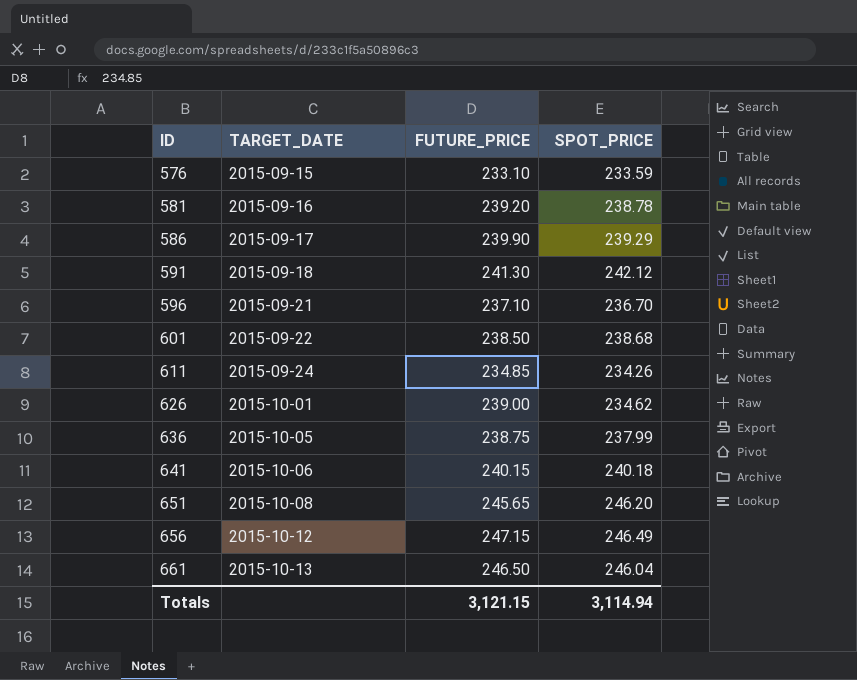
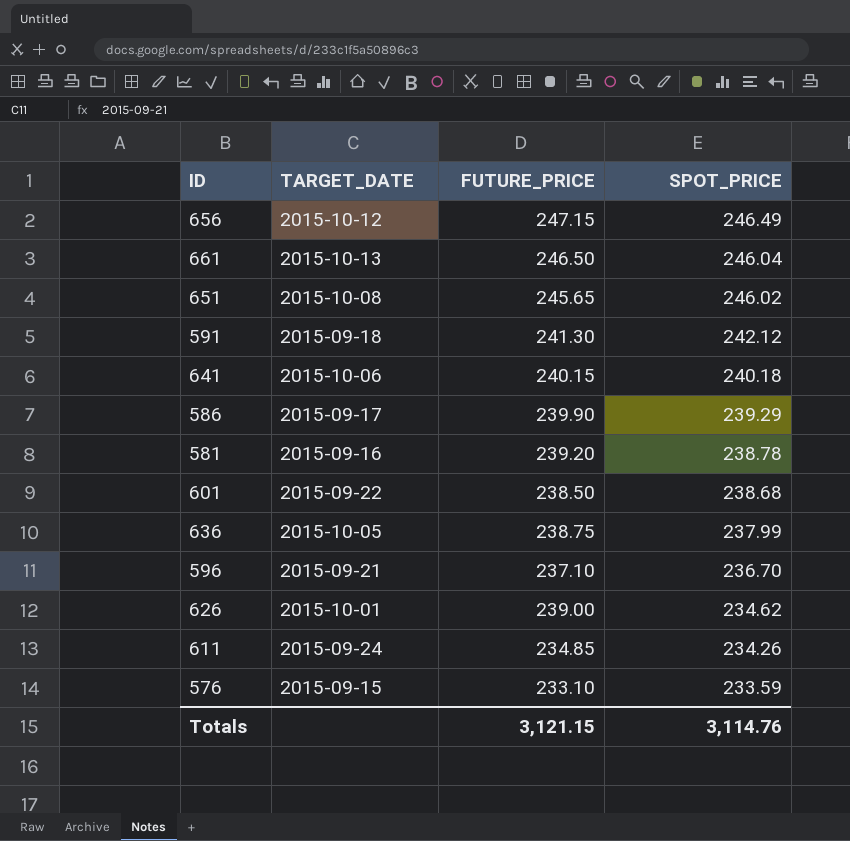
row order: ID ascending -> SPOT_PRICE descending
651 | SPOT_PRICE: 246.20 -> 246.02
Totals | SPOT_PRICE: 3,114.94 -> 3,114.76

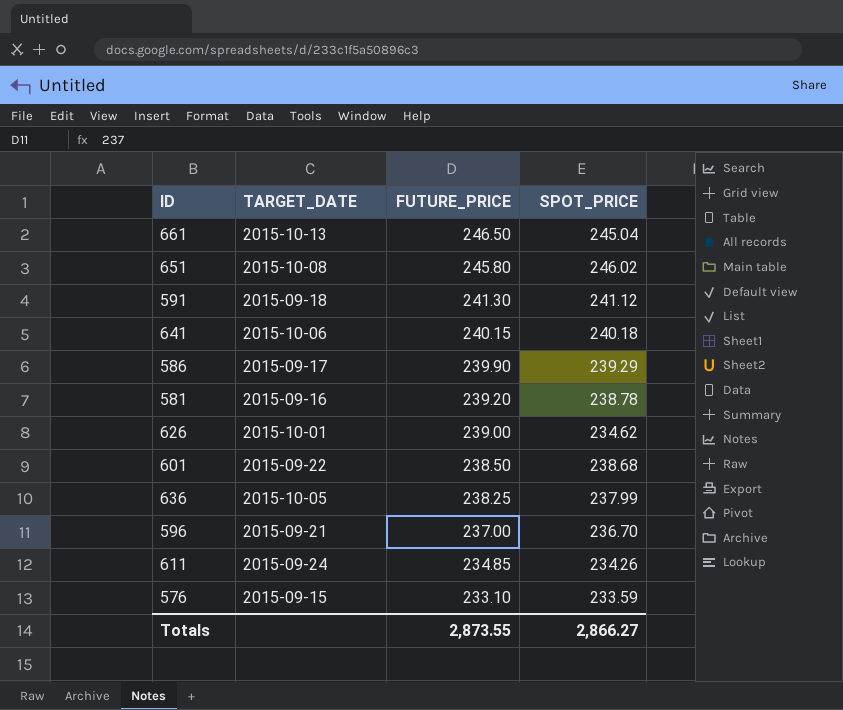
row order: SPOT_PRICE descending -> FUTURE_PRICE descending
row 656: 2015-10-12 | 247.15 | 246.49 -> none
661 | SPOT_PRICE: 246.04 -> 245.04
651 | FUTURE_PRICE: 245.65 -> 245.80
591 | SPOT_PRICE: 242.12 -> 241.12
636 | FUTURE_PRICE: 238.75 -> 238.25
596 | FUTURE_PRICE: 237.10 -> 237.00
Totals | FUTURE_PRICE: 3,121.15 -> 2,873.55
Totals | SPOT_PRICE: 3,114.76 -> 2,866.27

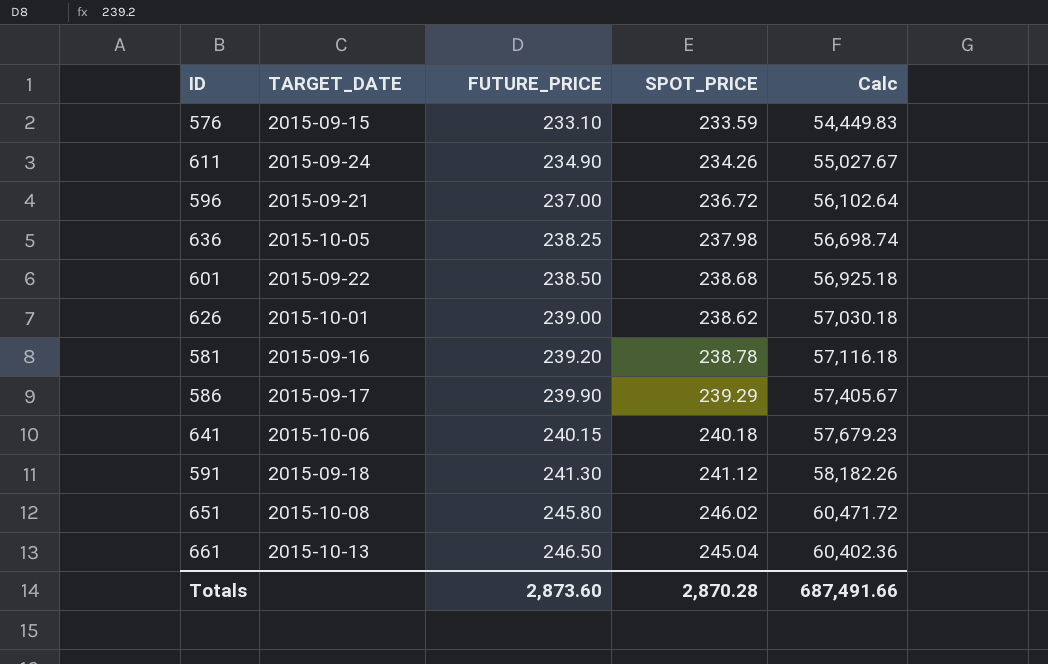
row order: FUTURE_PRICE descending -> FUTURE_PRICE ascending
column Calc | formula: none -> [FUTURE_PRICE] * [SPOT_PRICE]
611 | FUTURE_PRICE: 234.85 -> 234.90
596 | SPOT_PRICE: 236.70 -> 236.72
636 | SPOT_PRICE: 237.99 -> 237.98
626 | SPOT_PRICE: 234.62 -> 238.62
Totals | FUTURE_PRICE: 2,873.55 -> 2,873.60
Totals | SPOT_PRICE: 2,866.27 -> 2,870.28

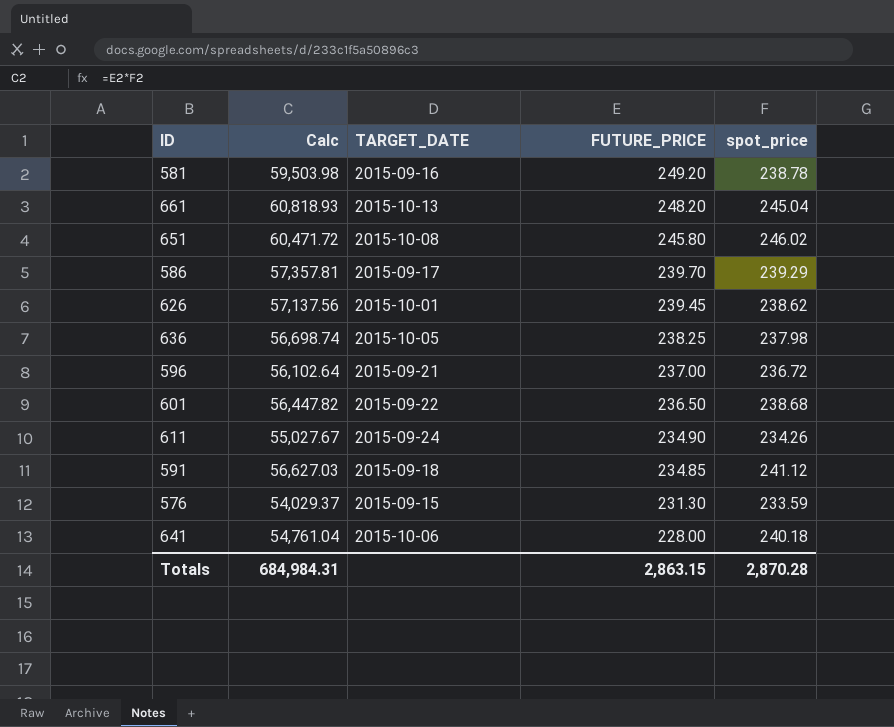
row order: FUTURE_PRICE ascending -> FUTURE_PRICE descending
column Calc | position: 5 -> 2
column name: SPOT_PRICE -> spot_price
581 | Calc: 57,116.18 -> 59,503.98
581 | FUTURE_PRICE: 239.20 -> 249.20
661 | Calc: 60,402.36 -> 60,818.93
661 | FUTURE_PRICE: 246.50 -> 248.20
586 | Calc: 57,405.67 -> 57,357.81
586 | FUTURE_PRICE: 239.90 -> 239.70
626 | Calc: 57,030.18 -> 57,137.56
626 | FUTURE_PRICE: 239.00 -> 239.45
601 | Calc: 56,925.18 -> 56,447.82
601 | FUTURE_PRICE: 238.50 -> 236.50
591 | Calc: 58,182.26 -> 56,627.03
591 | FUTURE_PRICE: 241.30 -> 234.85
576 | Calc: 54,449.83 -> 54,029.37
576 | FUTURE_PRICE: 233.10 -> 231.30
641 | Calc: 57,679.23 -> 54,761.04
641 | FUTURE_PRICE: 240.15 -> 228.00
Totals | Calc: 687,491.66 -> 684,984.31
Totals | FUTURE_PRICE: 2,873.60 -> 2,863.15

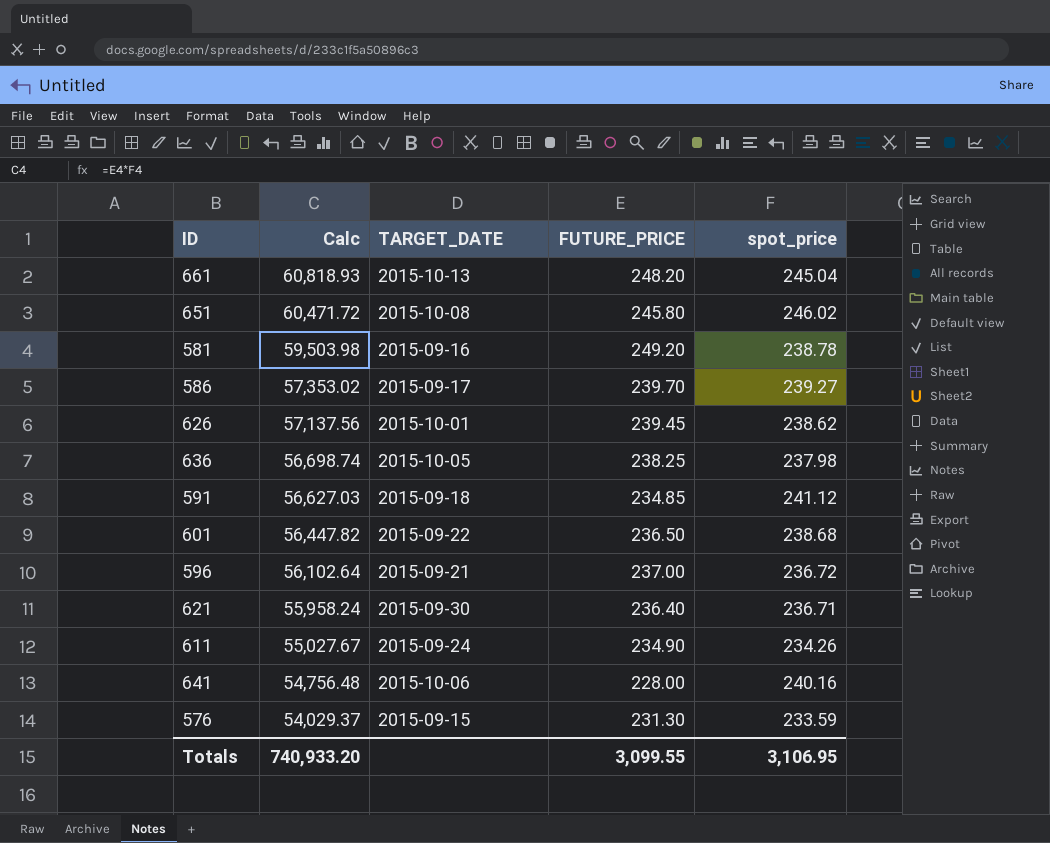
row order: FUTURE_PRICE descending -> Calc descending
586 | Calc: 57,357.81 -> 57,353.02
586 | spot_price: 239.29 -> 239.27
row 621: none -> 55,958.24 | 2015-09-30 | 236.40 | 236.71
641 | Calc: 54,761.04 -> 54,756.48
641 | spot_price: 240.18 -> 240.16
Totals | Calc: 684,984.31 -> 740,933.20
Totals | FUTURE_PRICE: 2,863.15 -> 3,099.55
Totals | spot_price: 2,870.28 -> 3,106.95

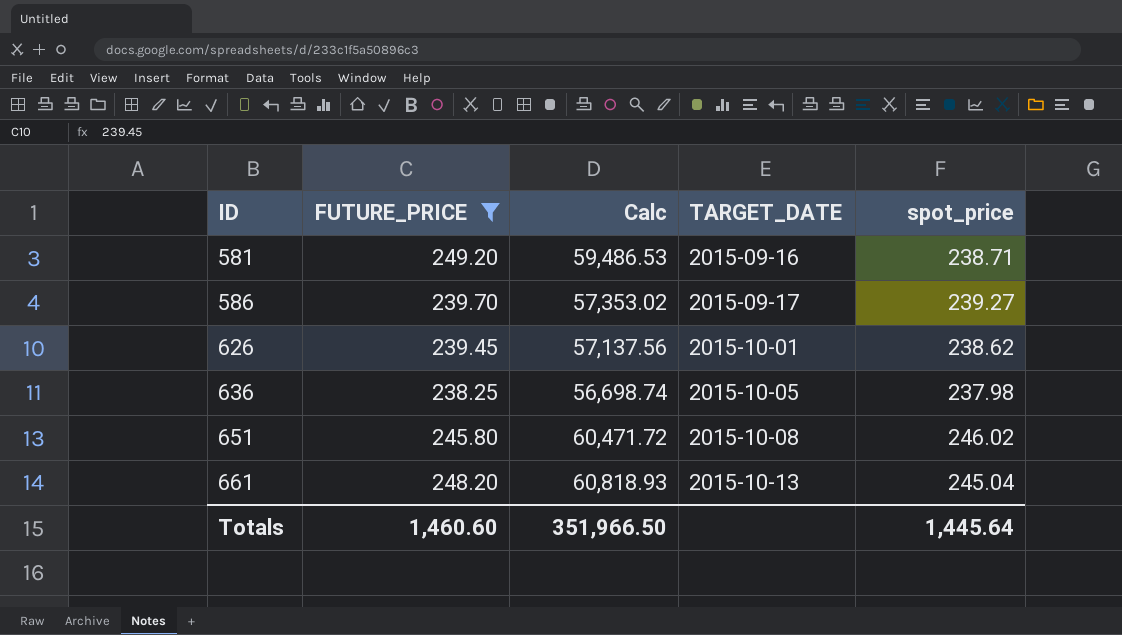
filter: none -> FUTURE_PRICE >= 238.25
row order: Calc descending -> ID ascending
column FUTURE_PRICE | position: 4 -> 2
581 | Calc: 59,503.98 -> 59,486.53
581 | spot_price: 238.78 -> 238.71
Totals | FUTURE_PRICE: 3,099.55 -> 1,460.60
Totals | Calc: 740,933.20 -> 351,966.50
Totals | spot_price: 3,106.95 -> 1,445.64

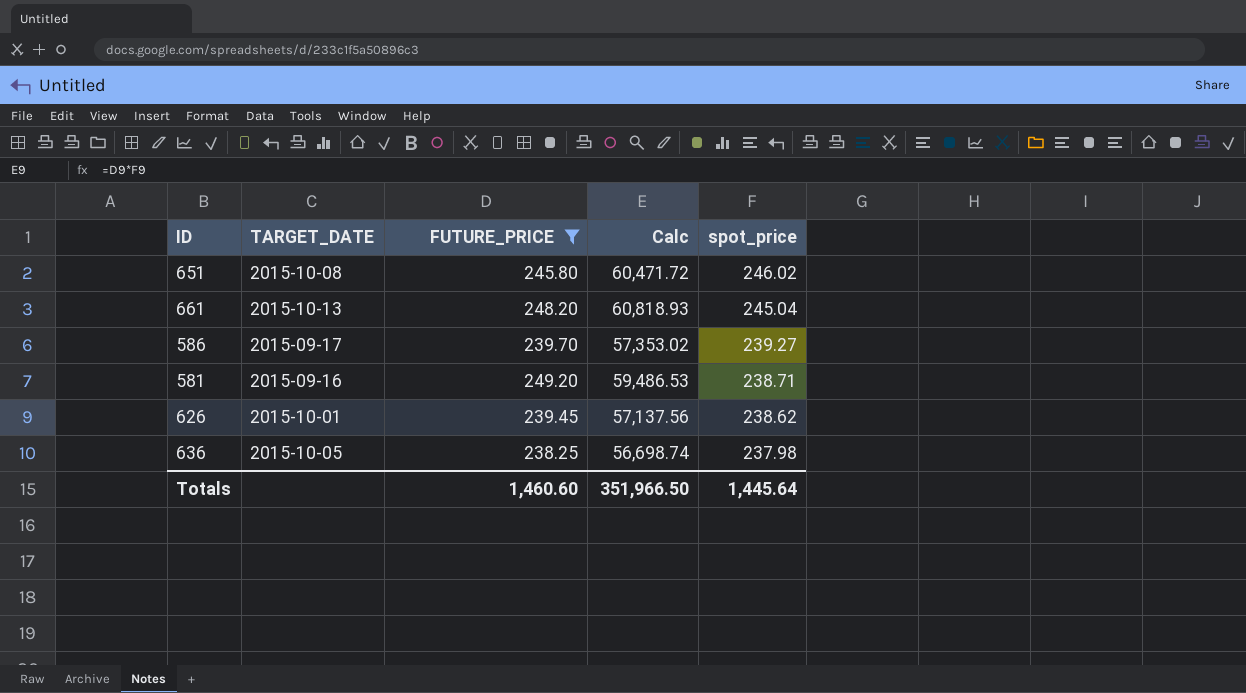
row order: ID ascending -> spot_price descending
column TARGET_DATE | position: 4 -> 2

